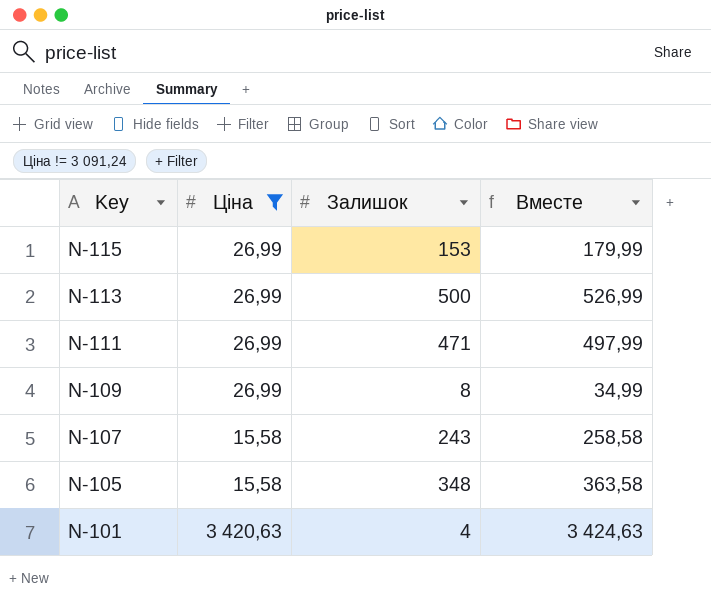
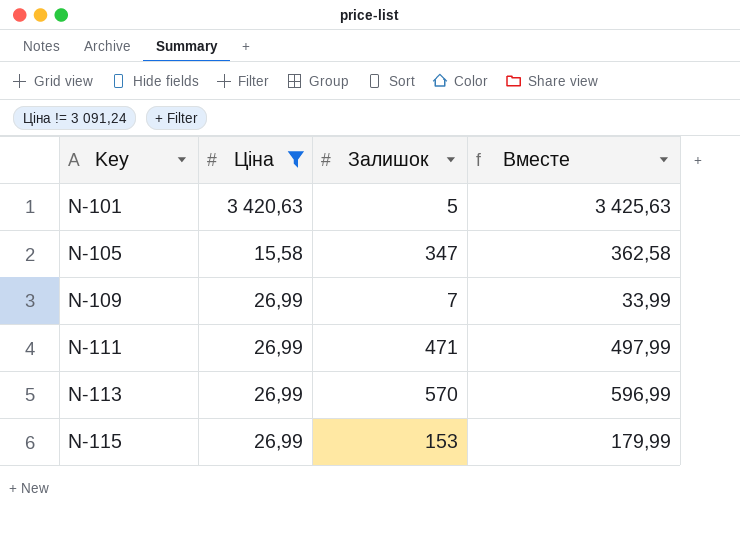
row order: Key descending -> Key ascending
row N-107: 15,58 | 243 | 258,58 -> none
N-101 | Залишок: 4 -> 5
N-101 | Вместе: 3 424,63 -> 3 425,63
N-105 | Залишок: 348 -> 347
N-105 | Вместе: 363,58 -> 362,58
N-109 | Залишок: 8 -> 7
N-109 | Вместе: 34,99 -> 33,99
N-113 | Залишок: 500 -> 570
N-113 | Вместе: 526,99 -> 596,99

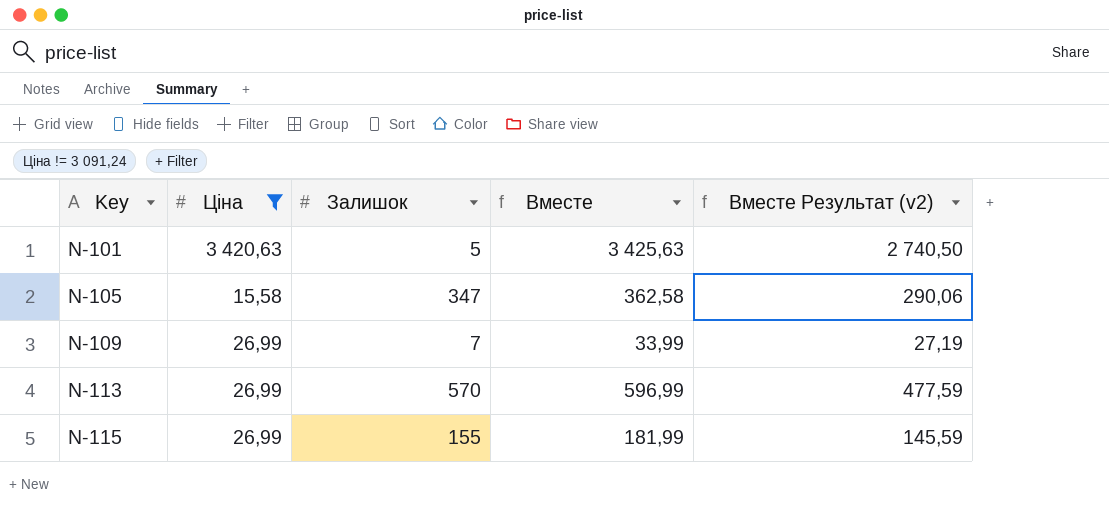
column Вместе Результат (v2) | formula: none -> [Вместе] * 0,8
row N-111: 26,99 | 471 | 497,99 -> none
N-115 | Залишок: 153 -> 155
N-115 | Вместе: 179,99 -> 181,99

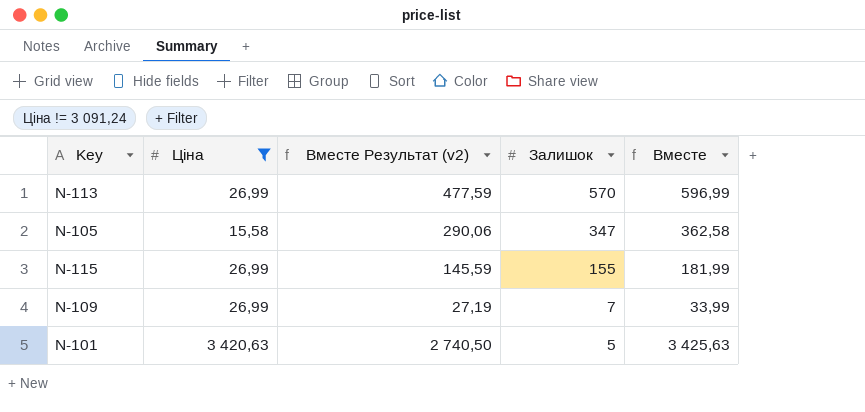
row order: Key ascending -> Залишок descending
column Вместе Результат (v2) | position: 5 -> 3

